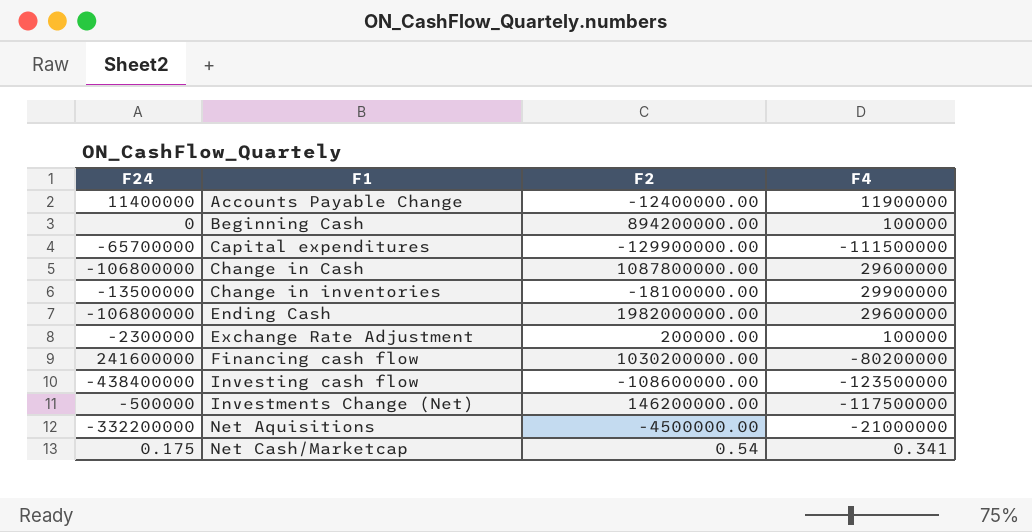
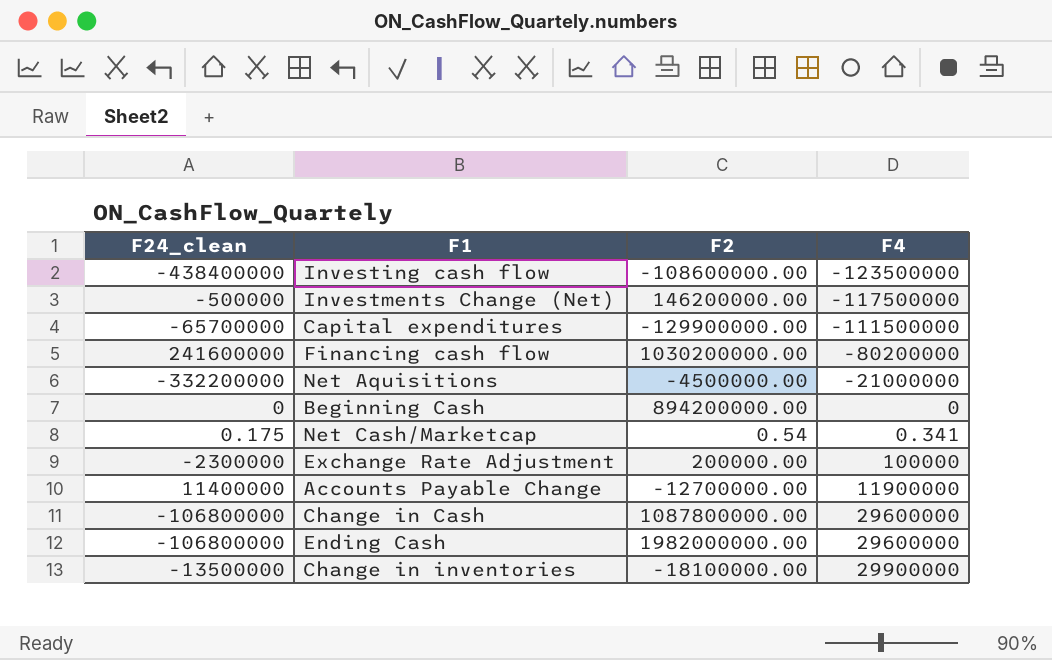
row order: F1 ascending -> F4 ascending
column name: F24 -> F24_clean
Beginning Cash | F4: 100000 -> 0
Accounts Payable Change | F2: -12400000.00 -> -12700000.00

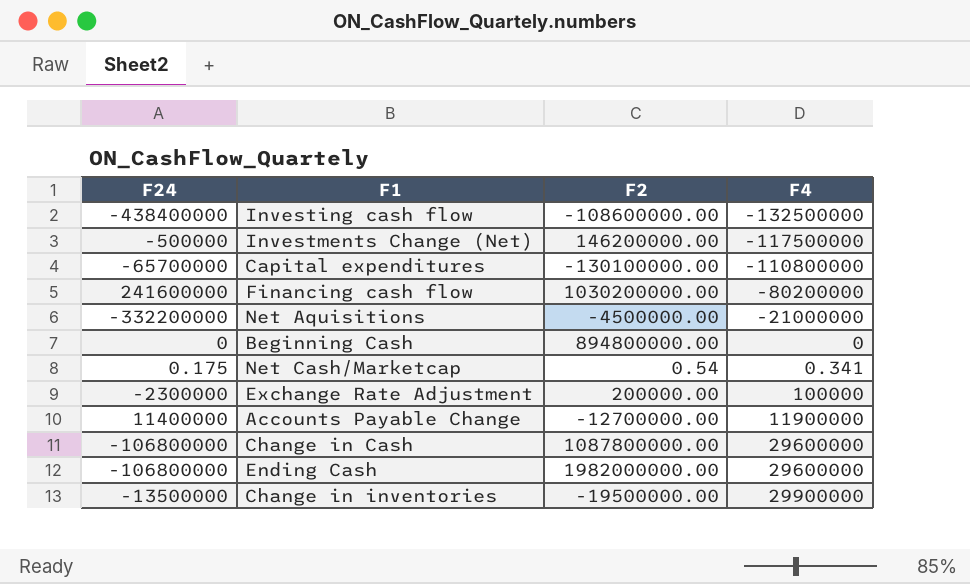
column name: F24_clean -> F24
Investing cash flow | F4: -123500000 -> -132500000
Capital expenditures | F2: -129900000.00 -> -130100000.00
Capital expenditures | F4: -111500000 -> -110800000
Beginning Cash | F2: 894200000.00 -> 894800000.00
Change in inventories | F2: -18100000.00 -> -19500000.00

